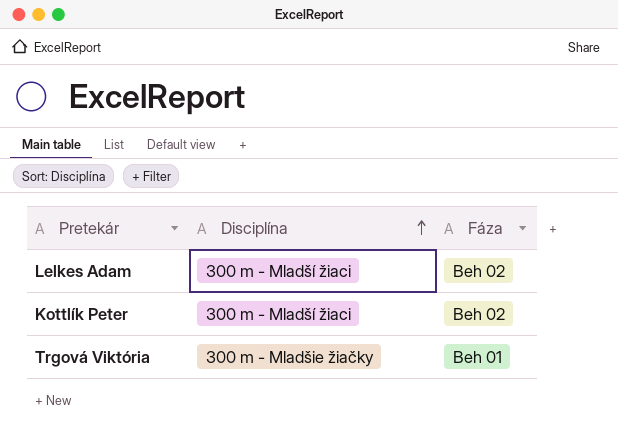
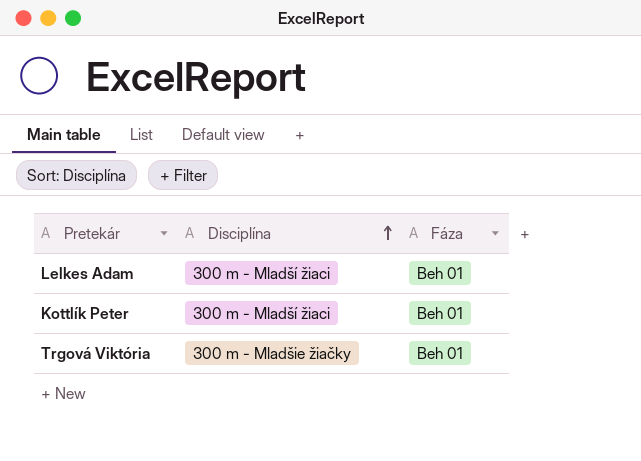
Lelkes Adam | Fáza: Beh 02 -> Beh 01
Kottlík Peter | Fáza: Beh 02 -> Beh 01

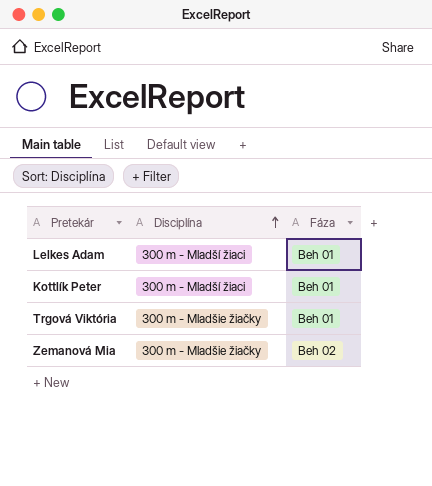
row Zemanová Mia: none -> 300 m - Mladšie žiačky | Beh 02

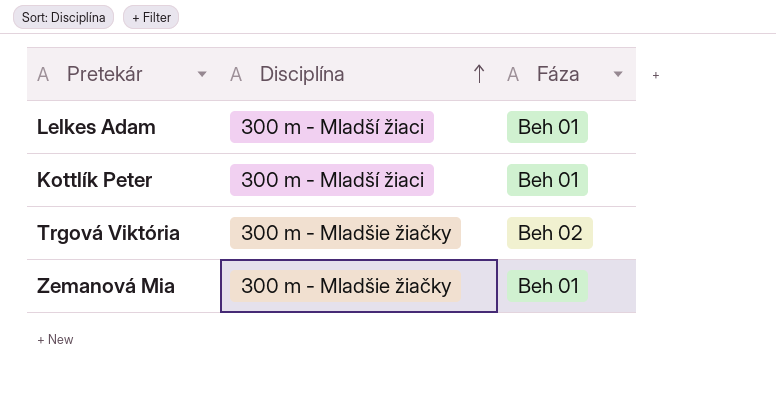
Trgová Viktória | Fáza: Beh 01 -> Beh 02
Zemanová Mia | Fáza: Beh 02 -> Beh 01

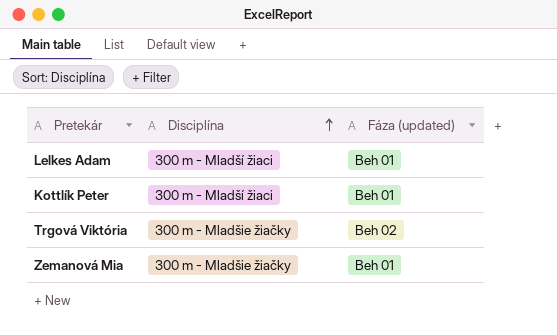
column name: Fáza -> Fáza (updated)

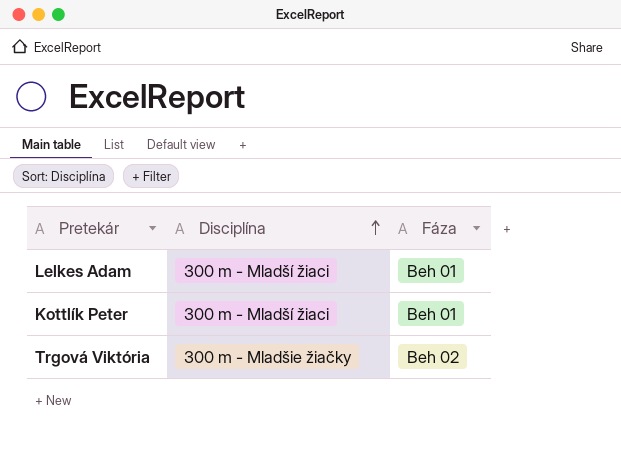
column name: Fáza (updated) -> Fáza
row Zemanová Mia: 300 m - Mladšie žiačky | Beh 01 -> none

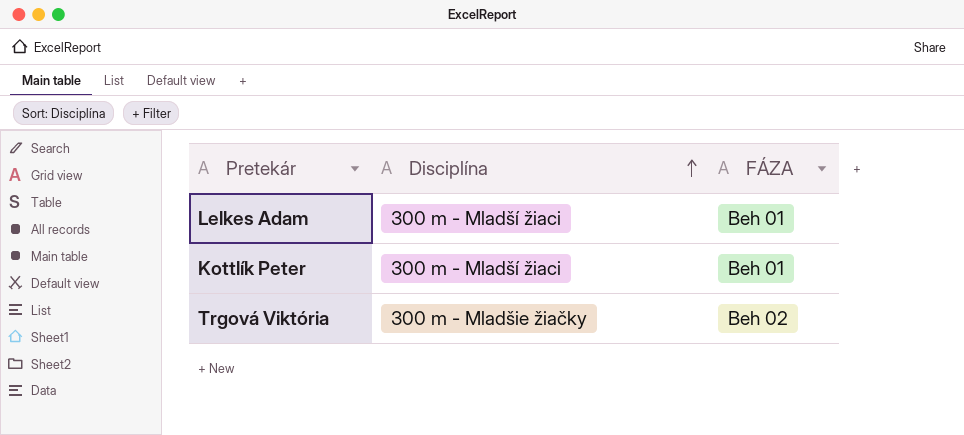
column name: Fáza -> FÁZA

